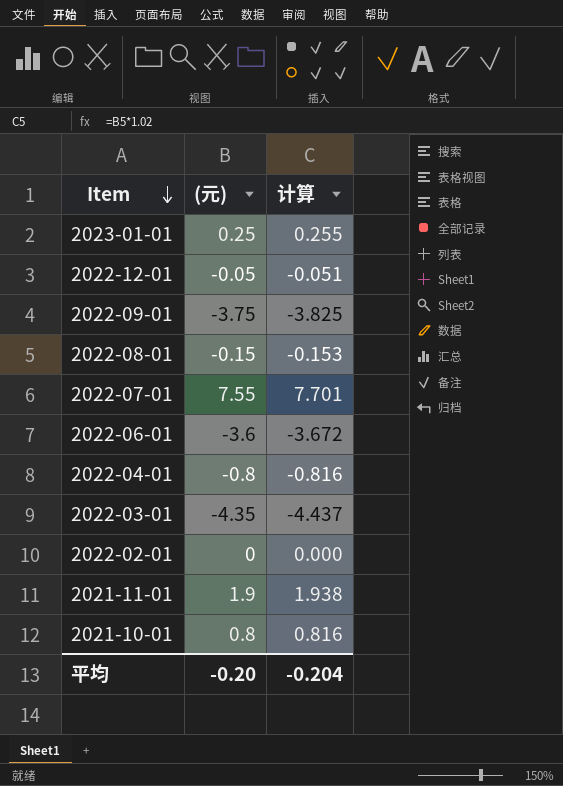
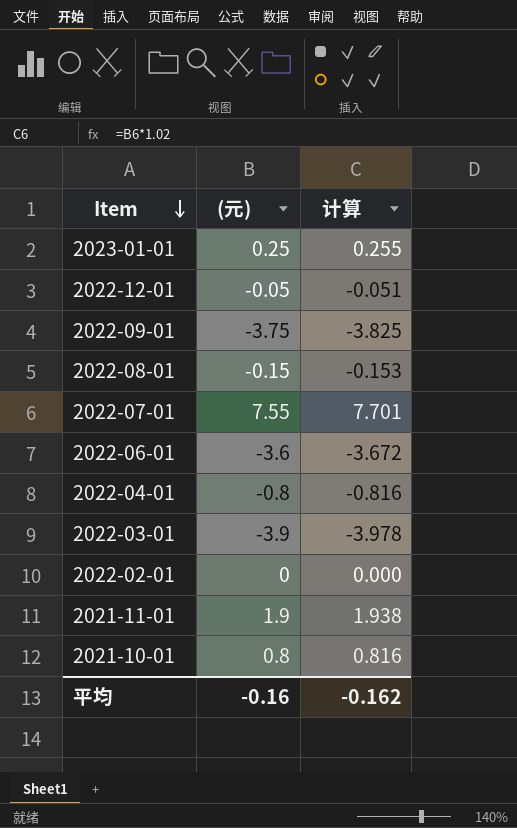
2022-03-01 | (元): -4.35 -> -3.9
2022-03-01 | 计算: -4.437 -> -3.978
平均 | (元): -0.20 -> -0.16
平均 | 计算: -0.204 -> -0.162

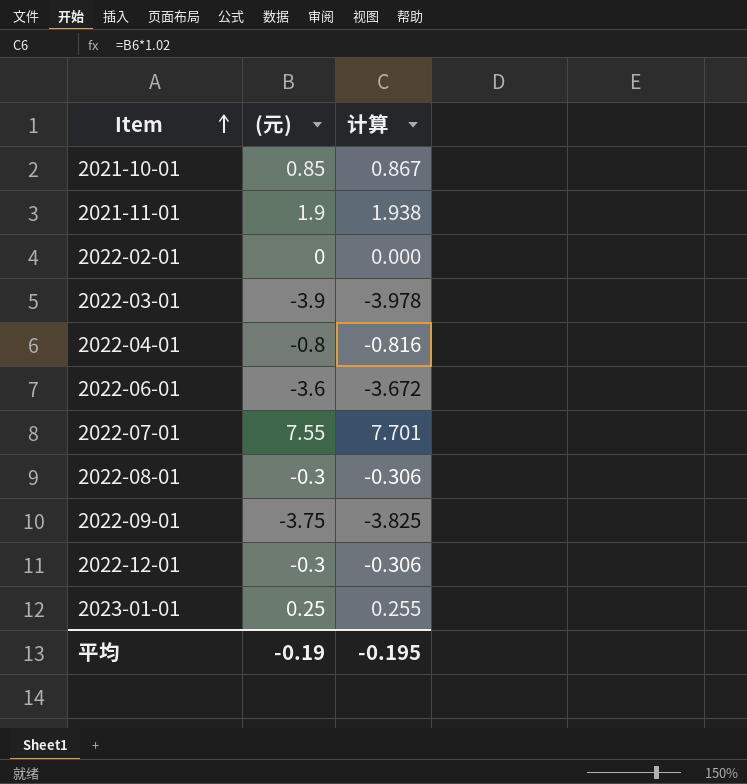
row order: Item descending -> Item ascending
2021-10-01 | (元): 0.8 -> 0.85
2021-10-01 | 计算: 0.816 -> 0.867
2022-08-01 | (元): -0.15 -> -0.3
2022-08-01 | 计算: -0.153 -> -0.306
2022-12-01 | (元): -0.05 -> -0.3
2022-12-01 | 计算: -0.051 -> -0.306
平均 | (元): -0.16 -> -0.19
平均 | 计算: -0.162 -> -0.195

